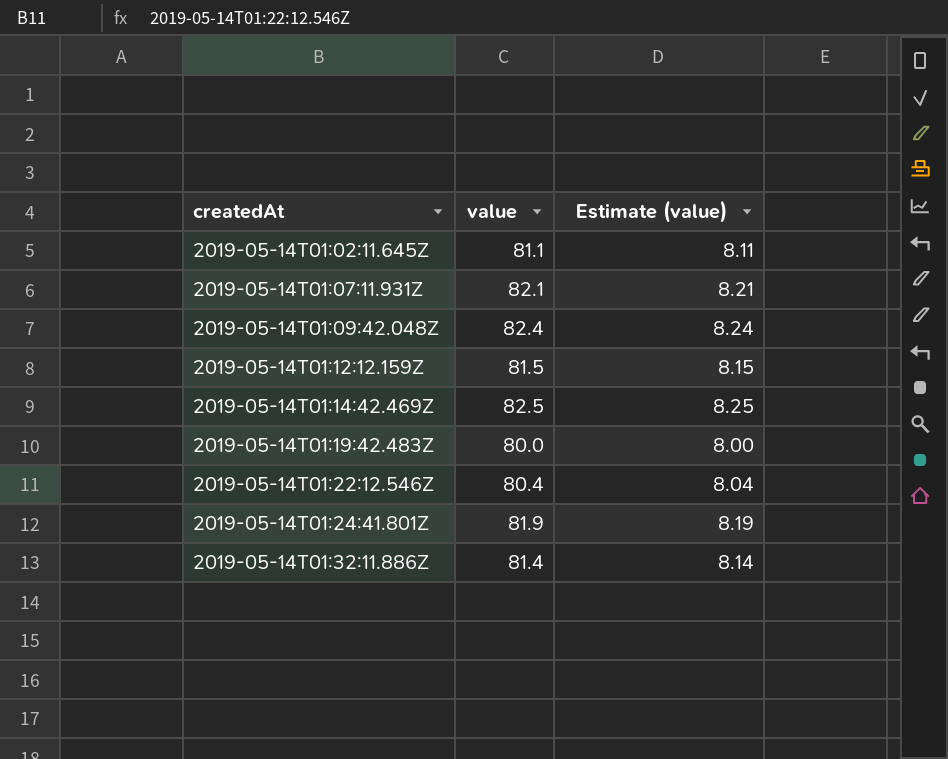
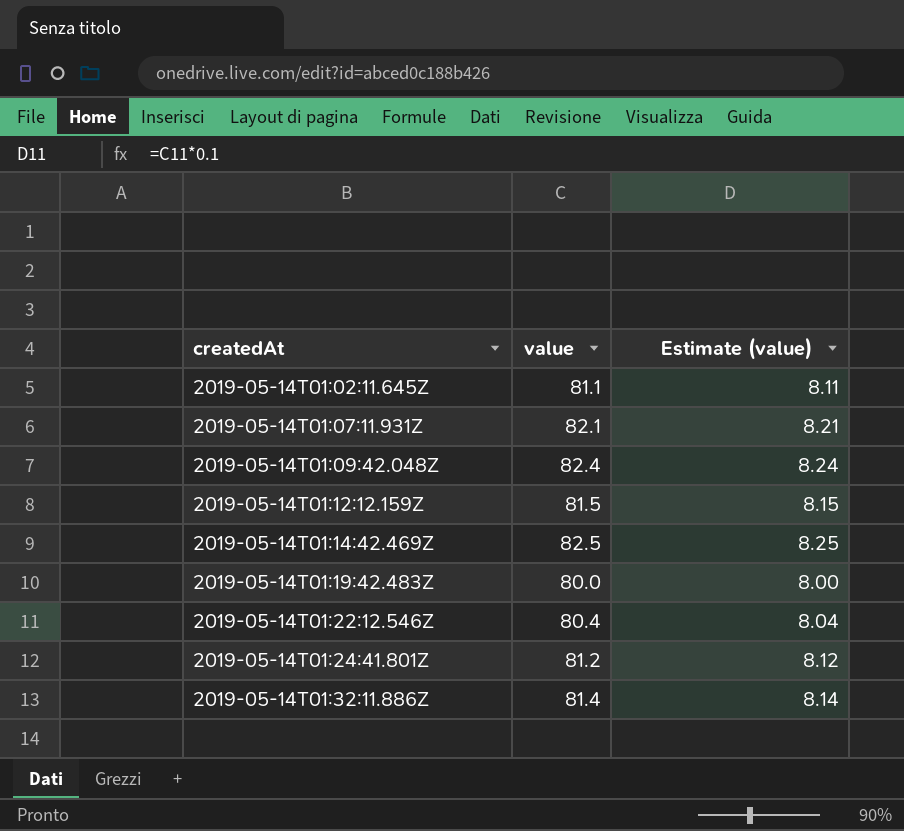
2019-05-14T01:24:41.801Z | value: 81.9 -> 81.2
2019-05-14T01:24:41.801Z | Estimate (value): 8.19 -> 8.12

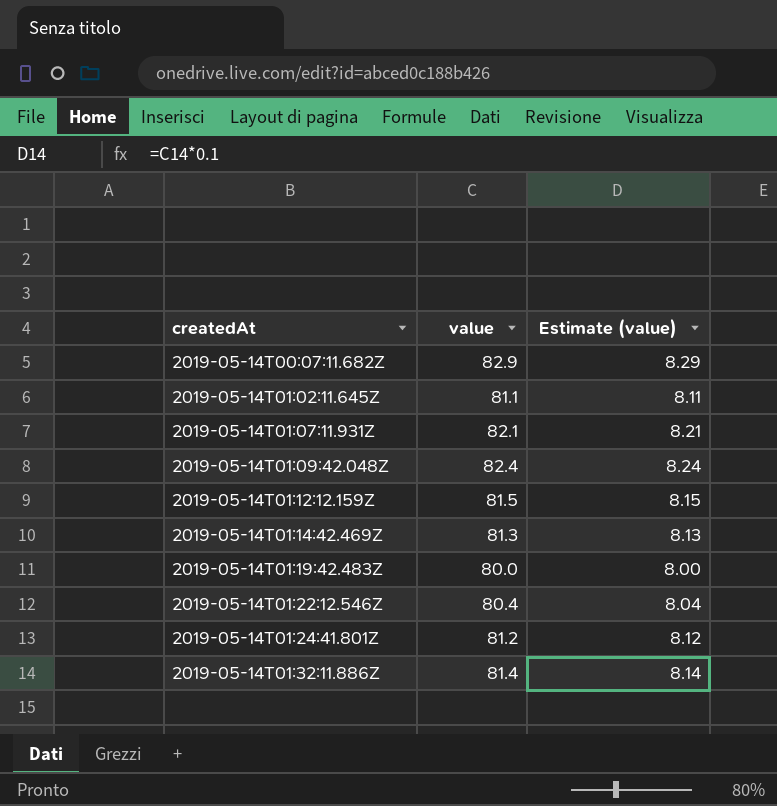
row 2019-05-14T00:07:11.682Z: none -> 82.9 | 8.29
2019-05-14T01:14:42.469Z | value: 82.5 -> 81.3
2019-05-14T01:14:42.469Z | Estimate (value): 8.25 -> 8.13

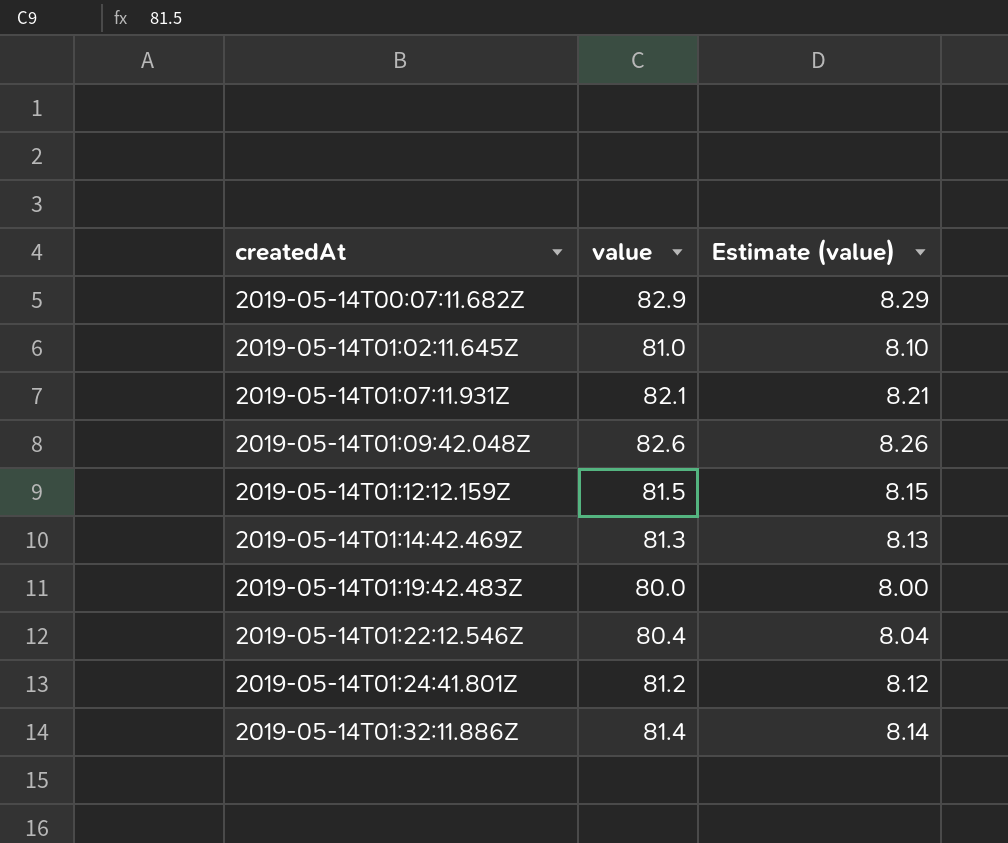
2019-05-14T01:02:11.645Z | value: 81.1 -> 81.0
2019-05-14T01:02:11.645Z | Estimate (value): 8.11 -> 8.10
2019-05-14T01:09:42.048Z | value: 82.4 -> 82.6
2019-05-14T01:09:42.048Z | Estimate (value): 8.24 -> 8.26

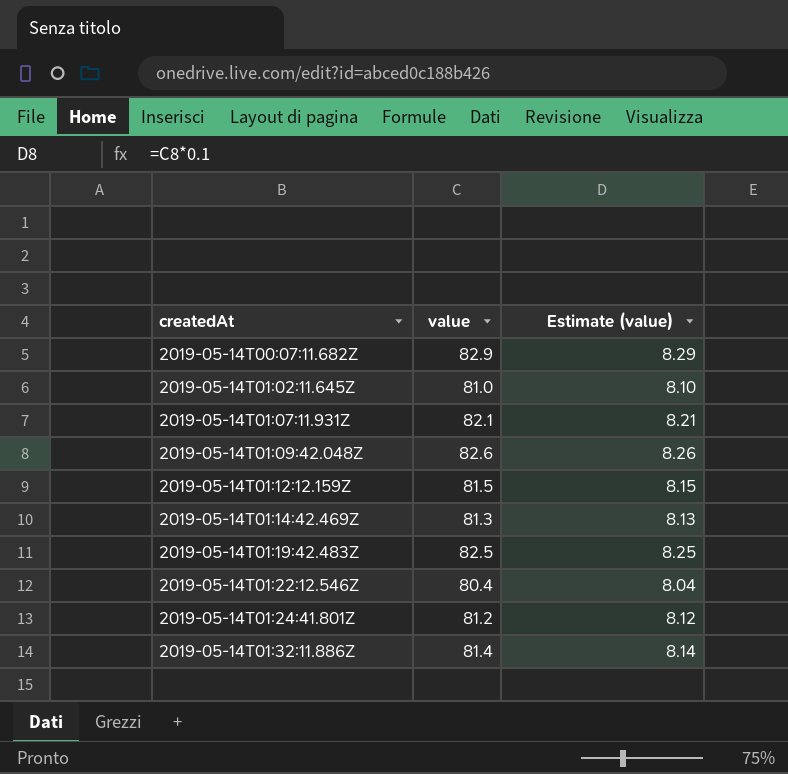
2019-05-14T01:19:42.483Z | value: 80.0 -> 82.5
2019-05-14T01:19:42.483Z | Estimate (value): 8.00 -> 8.25

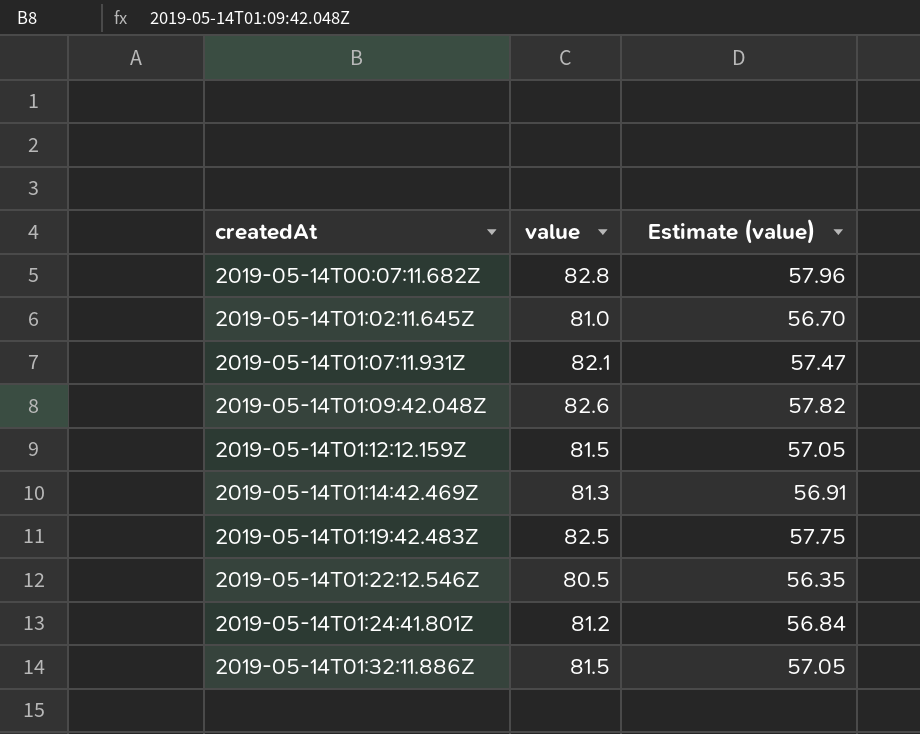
column Estimate (value) | formula: [value] * 0.1 -> [value] * 0.7
2019-05-14T00:07:11.682Z | value: 82.9 -> 82.8
2019-05-14T01:22:12.546Z | value: 80.4 -> 80.5
2019-05-14T01:32:11.886Z | value: 81.4 -> 81.5

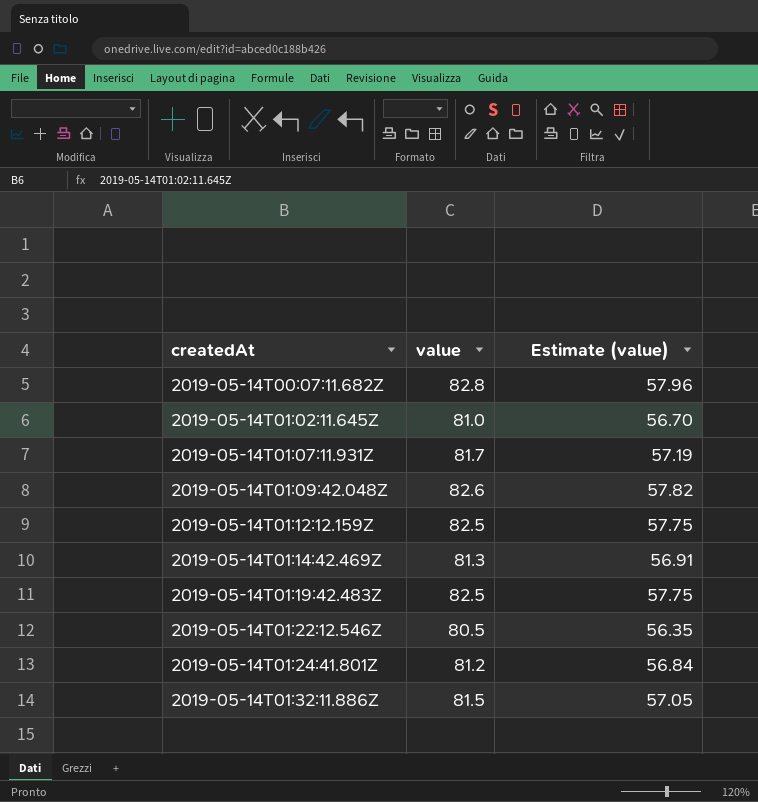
2019-05-14T01:07:11.931Z | value: 82.1 -> 81.7
2019-05-14T01:07:11.931Z | Estimate (value): 57.47 -> 57.19
2019-05-14T01:12:12.159Z | value: 81.5 -> 82.5
2019-05-14T01:12:12.159Z | Estimate (value): 57.05 -> 57.75

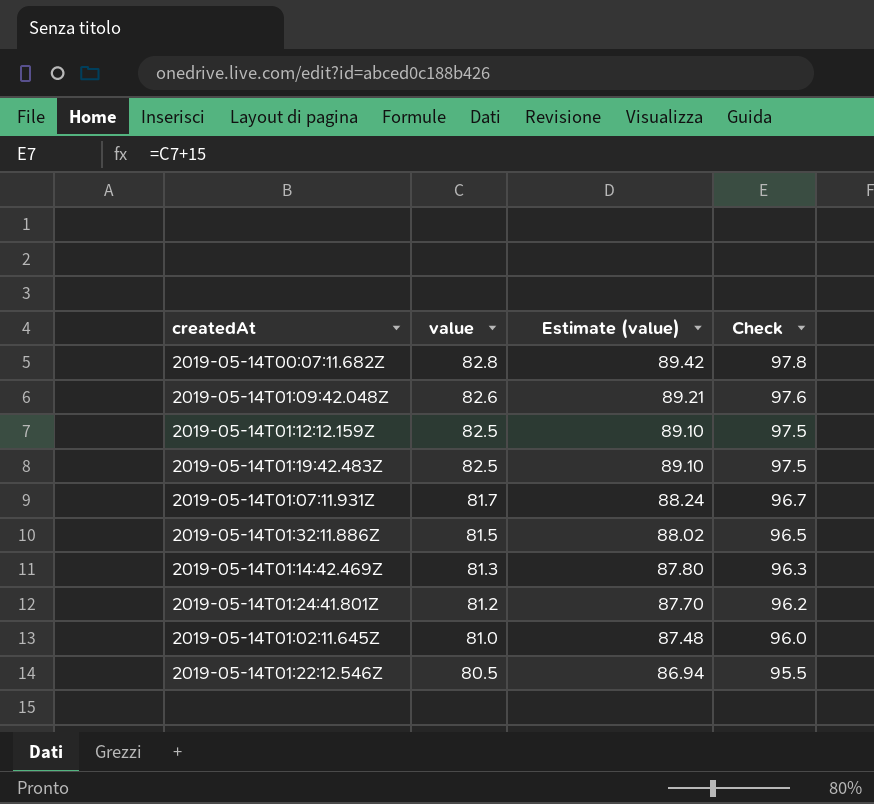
row order: createdAt ascending -> value descending
column Estimate (value) | formula: [value] * 0.7 -> [value] * 1.08
column Check | formula: none -> [value] + 15

